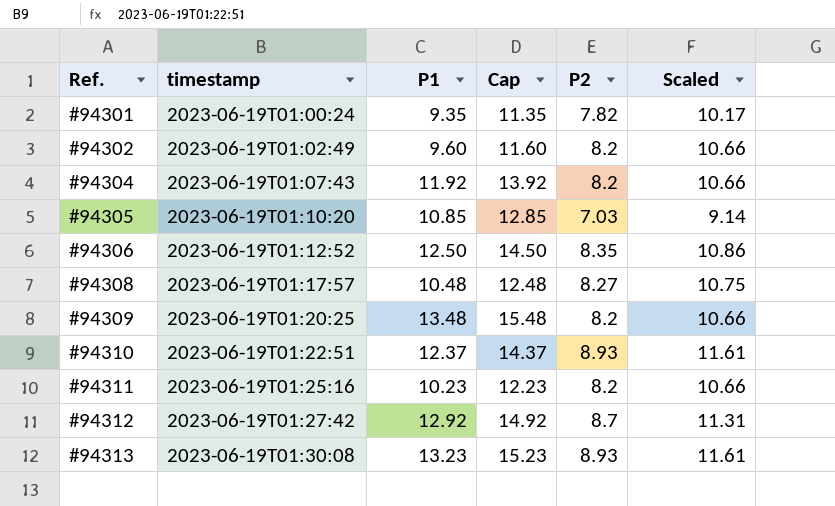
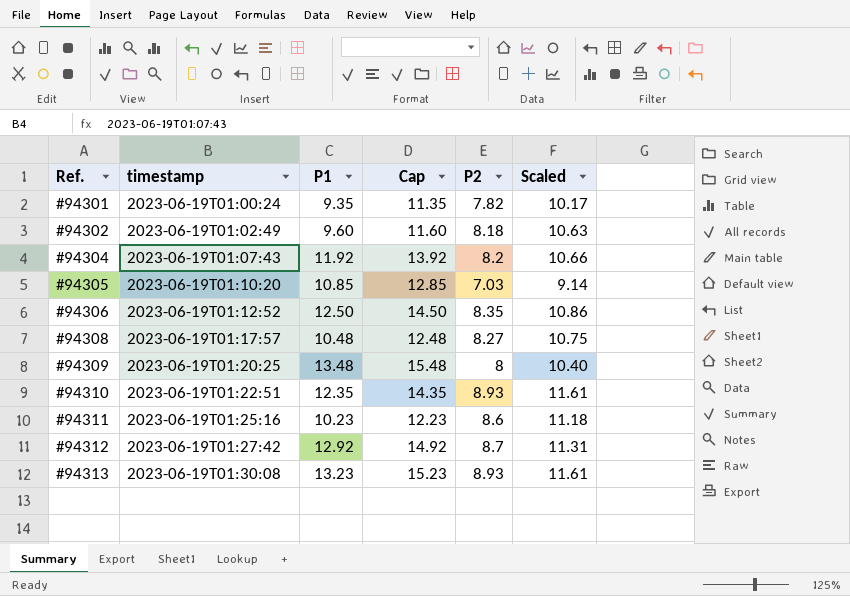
#94302 | P2: 8.2 -> 8.18
#94302 | Scaled: 10.66 -> 10.63
#94309 | P2: 8.2 -> 8
#94309 | Scaled: 10.66 -> 10.40
#94310 | P1: 12.37 -> 12.35
#94310 | Cap: 14.37 -> 14.35
#94311 | P2: 8.2 -> 8.6
#94311 | Scaled: 10.66 -> 11.18

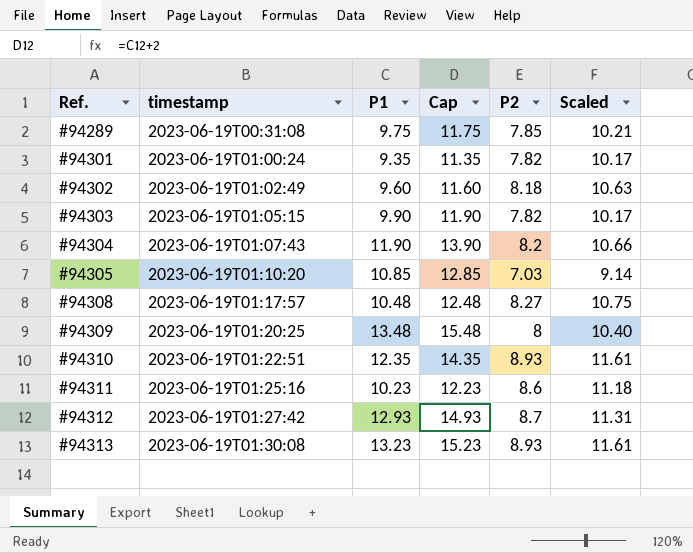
row #94306: 2023-06-19T01:12:52 | 12.50 | 14.50 | 8.35 | 10.86 -> none
row #94289: none -> 2023-06-19T00:31:08 | 9.75 | 11.75 | 7.85 | 10.21
row #94303: none -> 2023-06-19T01:05:15 | 9.90 | 11.90 | 7.82 | 10.17
#94304 | P1: 11.92 -> 11.90
#94304 | Cap: 13.92 -> 13.90
#94312 | P1: 12.92 -> 12.93
#94312 | Cap: 14.92 -> 14.93

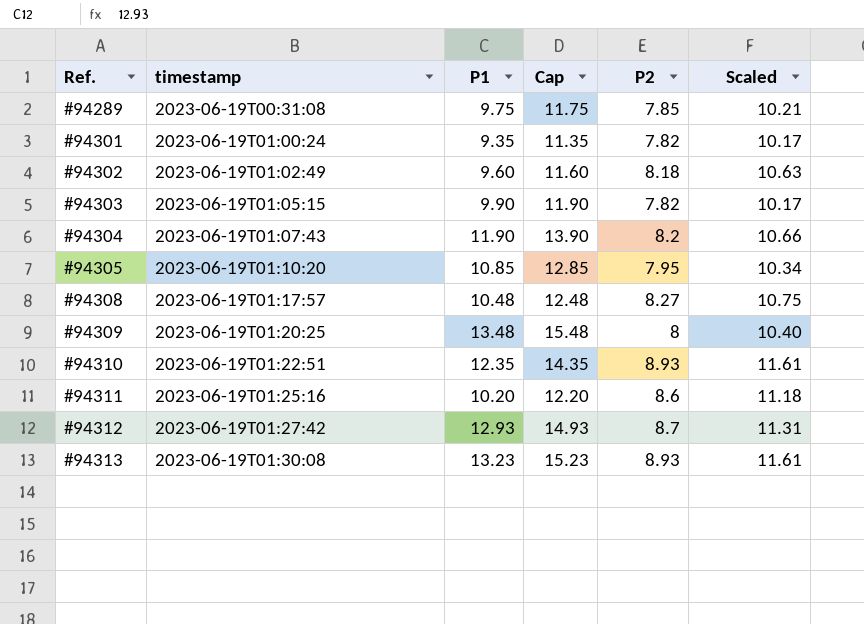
#94305 | P2: 7.03 -> 7.95
#94305 | Scaled: 9.14 -> 10.34
#94311 | P1: 10.23 -> 10.20
#94311 | Cap: 12.23 -> 12.20

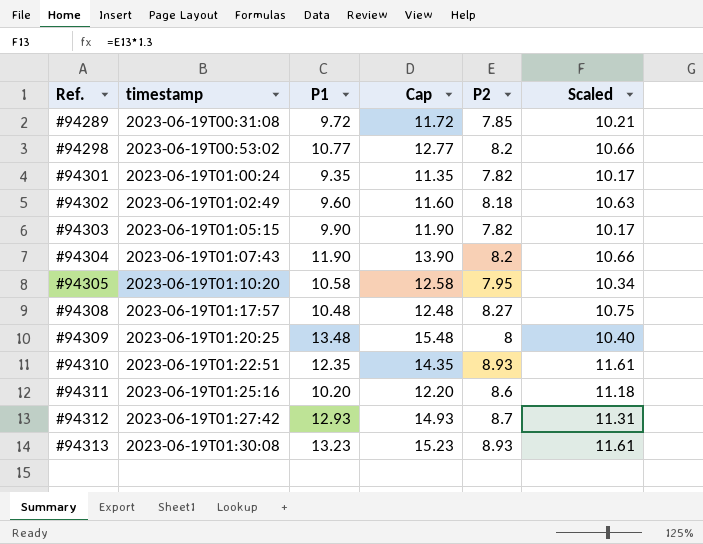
#94289 | P1: 9.75 -> 9.72
#94289 | Cap: 11.75 -> 11.72
row #94298: none -> 2023-06-19T00:53:02 | 10.77 | 12.77 | 8.2 | 10.66
#94305 | P1: 10.85 -> 10.58
#94305 | Cap: 12.85 -> 12.58

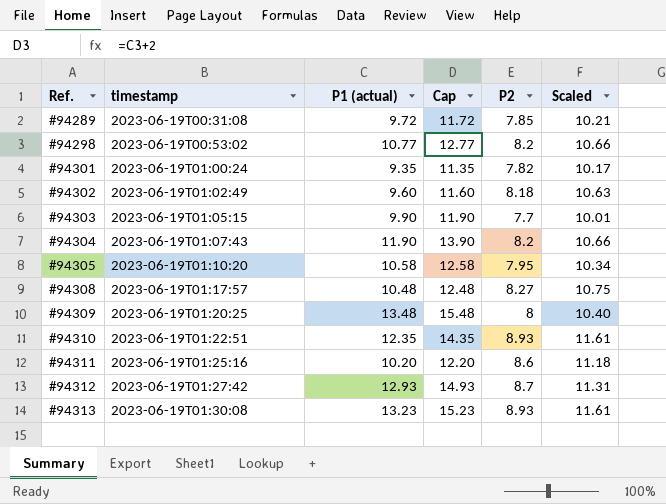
column name: P1 -> P1 (actual)
#94303 | P2: 7.82 -> 7.7
#94303 | Scaled: 10.17 -> 10.01

